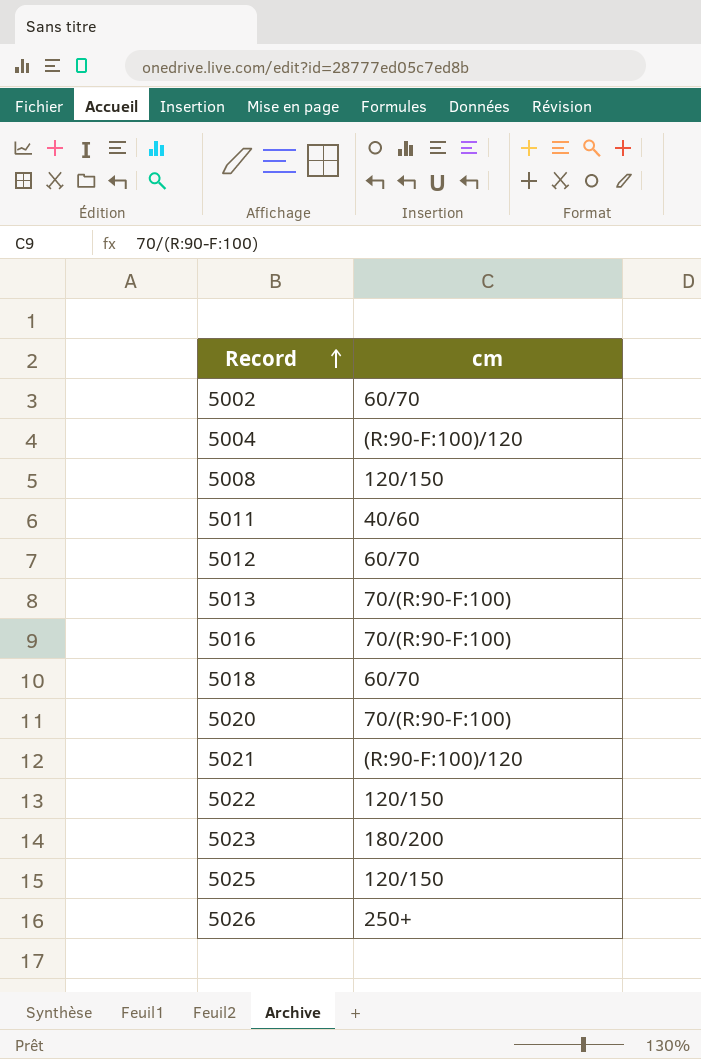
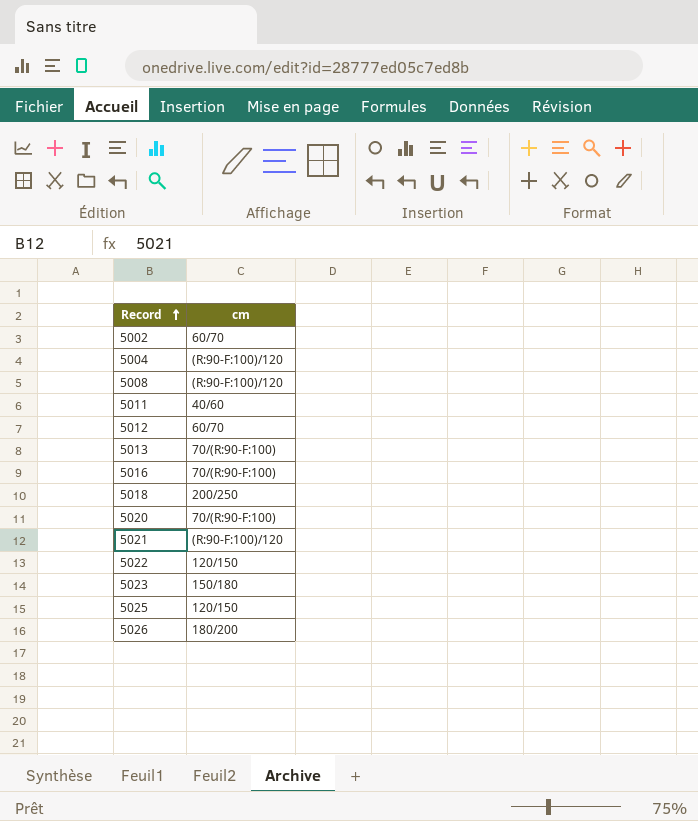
5008 | cm: 120/150 -> (R:90-F:100)/120
5018 | cm: 60/70 -> 200/250
5023 | cm: 180/200 -> 150/180
5026 | cm: 250+ -> 180/200

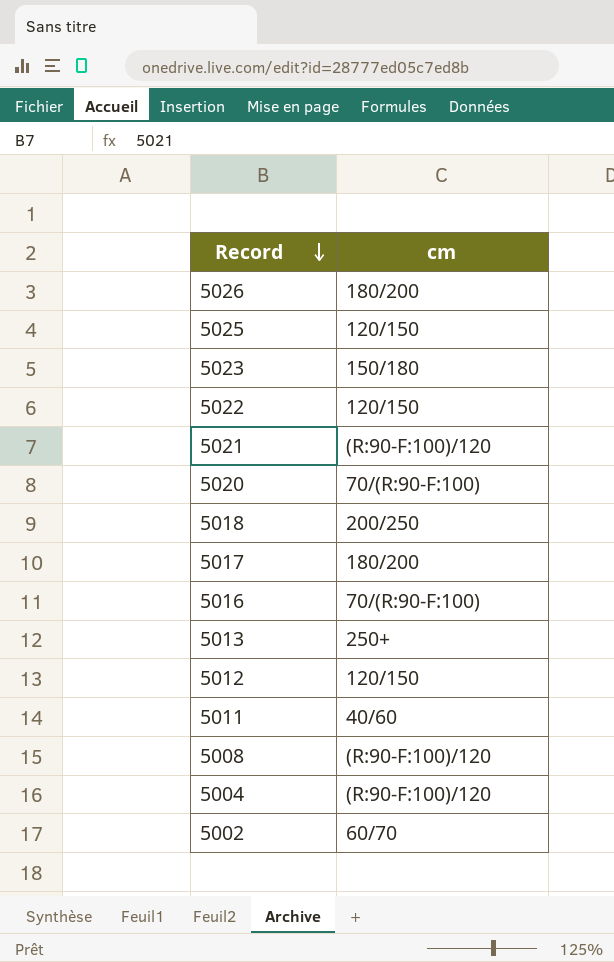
row order: Record ascending -> Record descending
row 5017: none -> 180/200
5013 | cm: 70/(R:90-F:100) -> 250+
5012 | cm: 60/70 -> 120/150

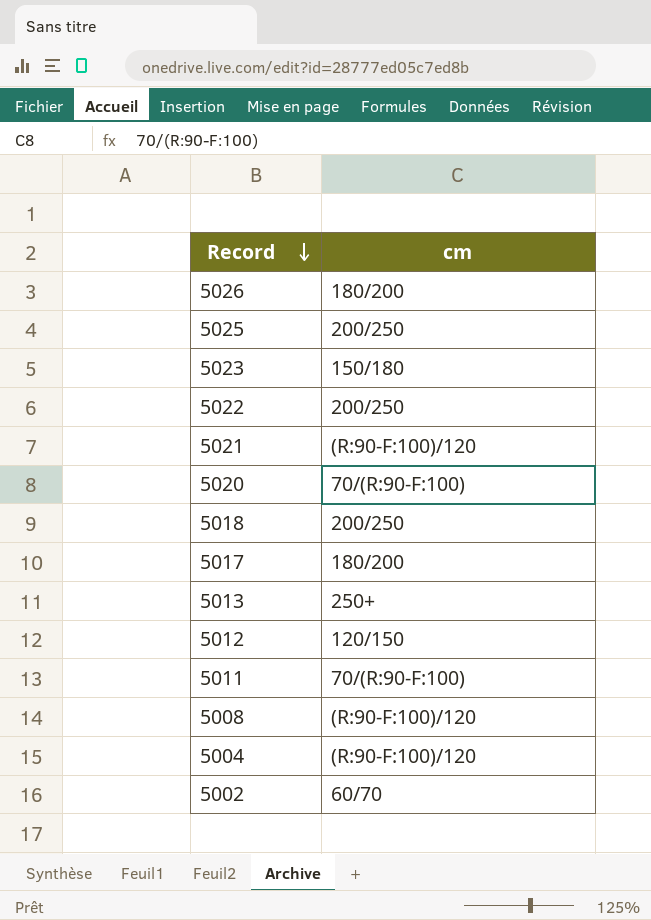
row 5016: 70/(R:90-F:100) -> none
5025 | cm: 120/150 -> 200/250
5022 | cm: 120/150 -> 200/250
5011 | cm: 40/60 -> 70/(R:90-F:100)

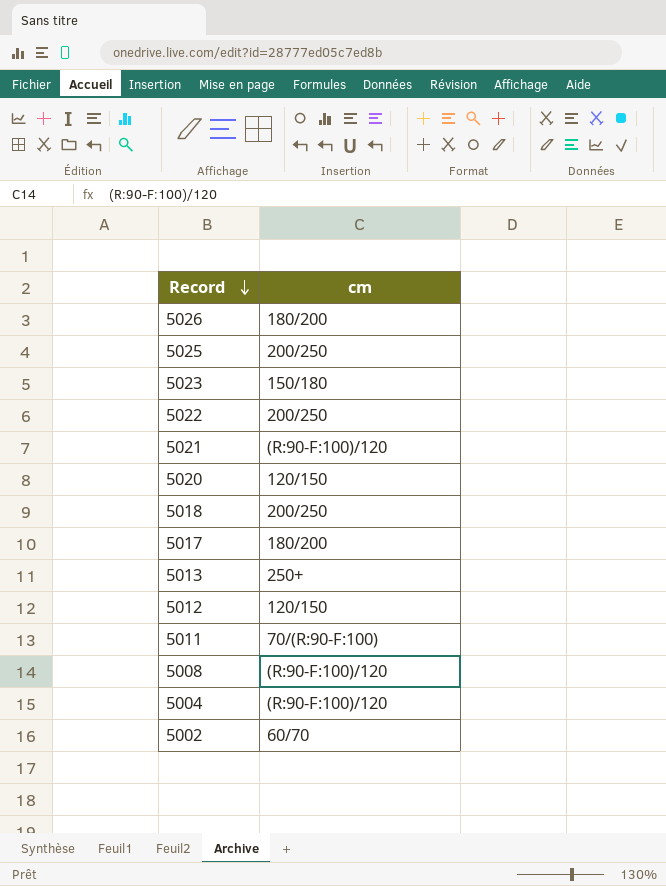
5020 | cm: 70/(R:90-F:100) -> 120/150

